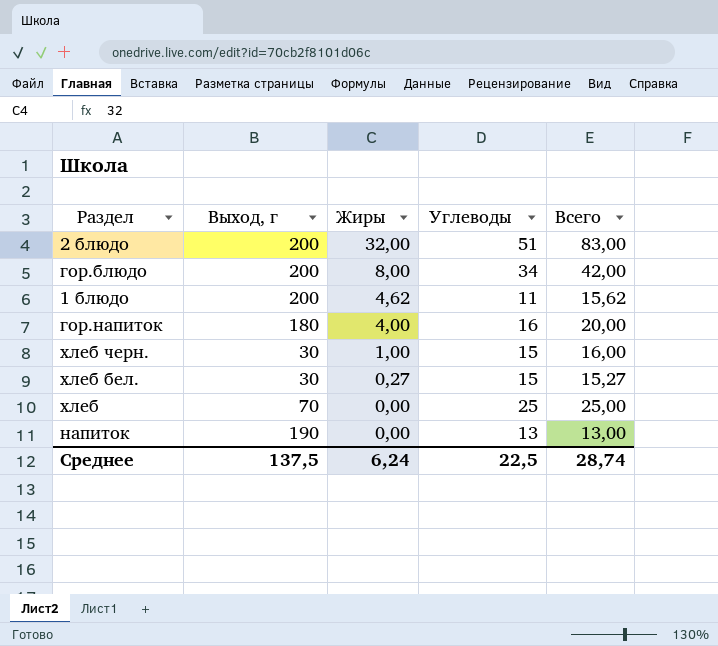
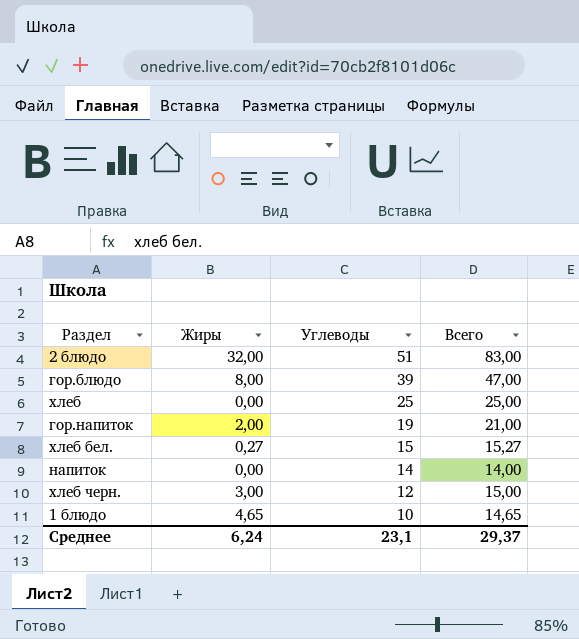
row order: Жиры descending -> Углеводы descending
column Выход, г | position: 2 -> none
гор.блюдо | Углеводы: 34 -> 39
гор.блюдо | Всего: 42,00 -> 47,00
гор.напиток | Жиры: 4,00 -> 2,00
гор.напиток | Углеводы: 16 -> 19
гор.напиток | Всего: 20,00 -> 21,00
напиток | Углеводы: 13 -> 14
напиток | Всего: 13,00 -> 14,00
хлеб черн. | Жиры: 1,00 -> 3,00
хлеб черн. | Углеводы: 15 -> 12
хлеб черн. | Всего: 16,00 -> 15,00
1 блюдо | Жиры: 4,62 -> 4,65
1 блюдо | Углеводы: 11 -> 10
1 блюдо | Всего: 15,62 -> 14,65
Среднее | Углеводы: 22,5 -> 23,1
Среднее | Всего: 28,74 -> 29,37

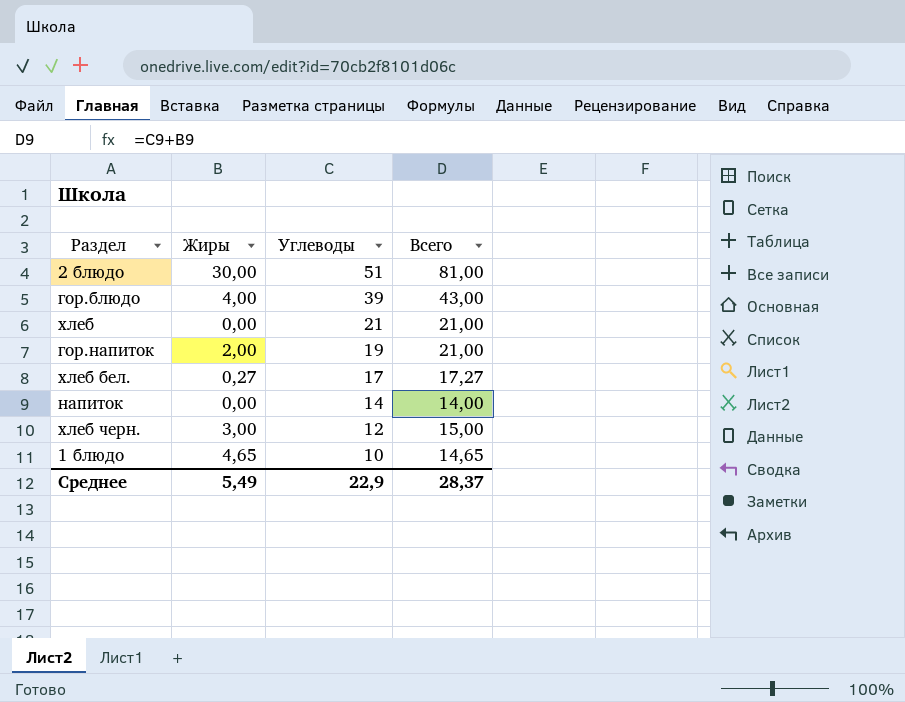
2 блюдо | Жиры: 32,00 -> 30,00
2 блюдо | Всего: 83,00 -> 81,00
гор.блюдо | Жиры: 8,00 -> 4,00
гор.блюдо | Всего: 47,00 -> 43,00
хлеб | Углеводы: 25 -> 21
хлеб | Всего: 25,00 -> 21,00
хлеб бел. | Углеводы: 15 -> 17
хлеб бел. | Всего: 15,27 -> 17,27
Среднее | Жиры: 6,24 -> 5,49
Среднее | Углеводы: 23,1 -> 22,9
Среднее | Всего: 29,37 -> 28,37

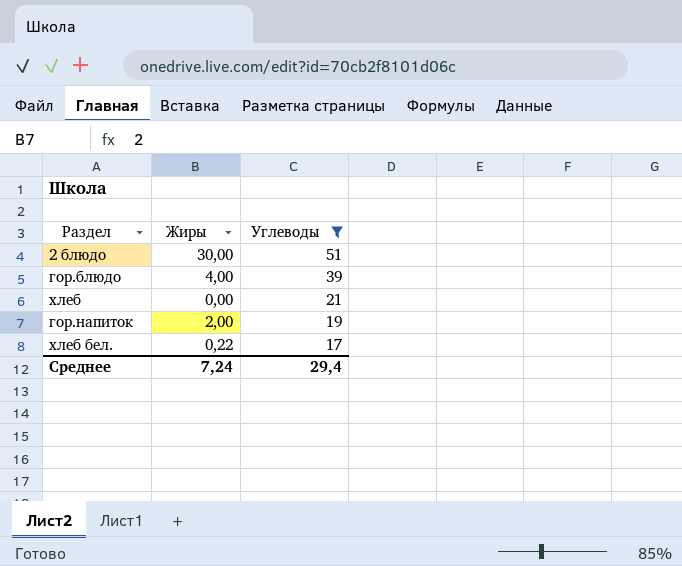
filter: none -> Углеводы >= 17
column Всего | formula: [Жиры] + [Углеводы] -> none
хлеб бел. | Жиры: 0,27 -> 0,22
Среднее | Жиры: 5,49 -> 7,24
Среднее | Углеводы: 22,9 -> 29,4

